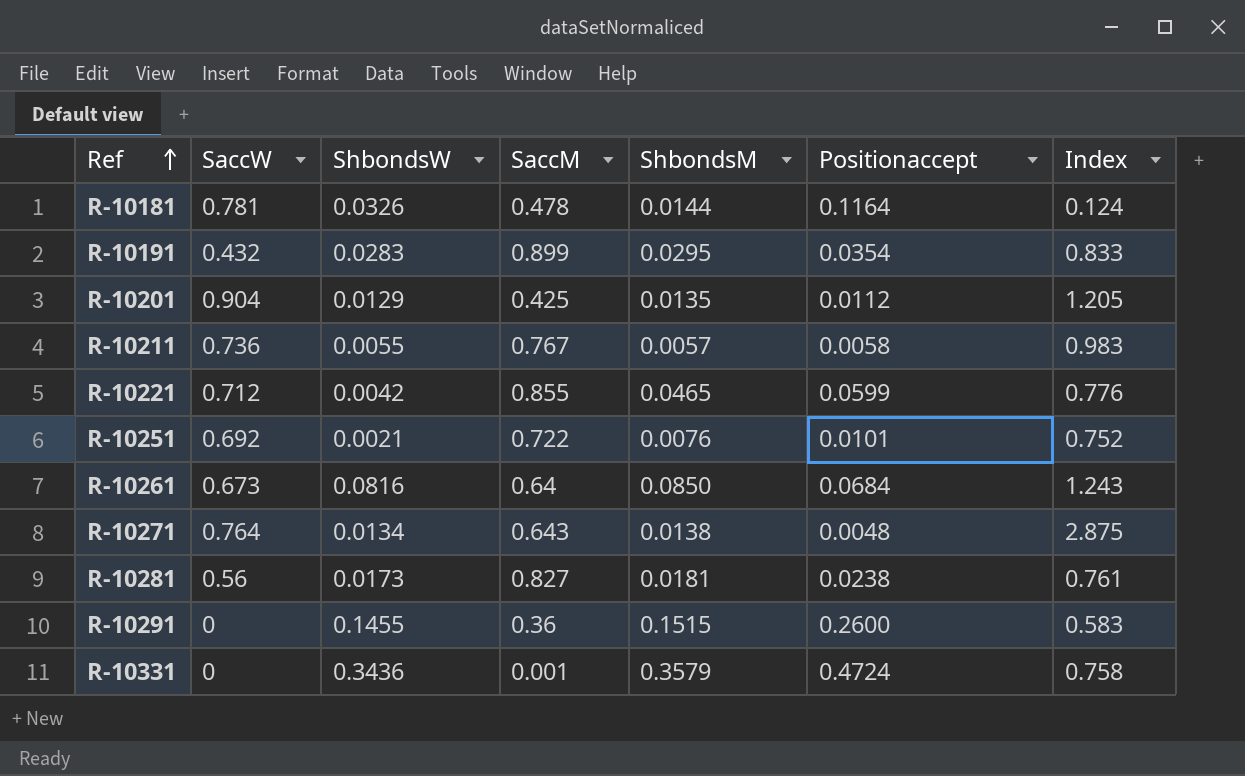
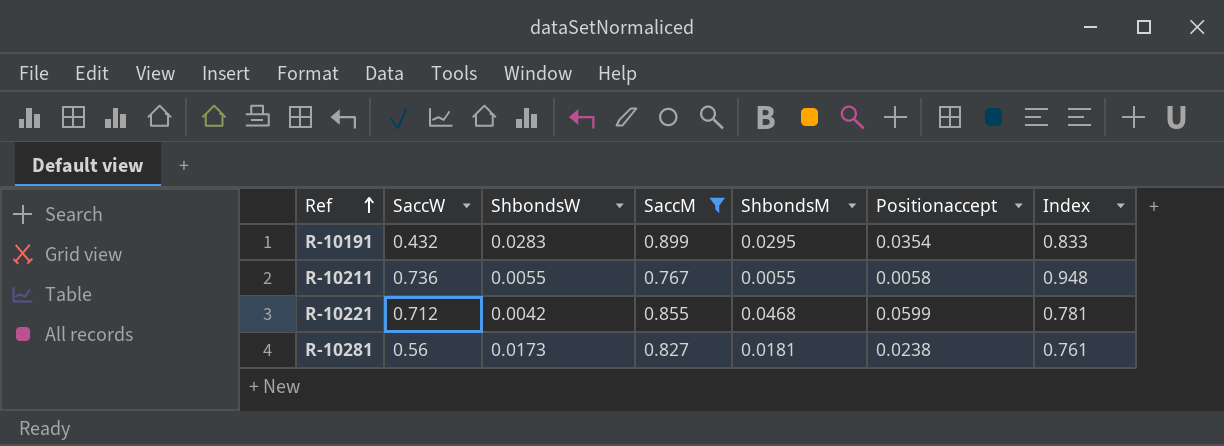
filter: none -> SaccM >= 0.767
R-10211 | ShbondsM: 0.0057 -> 0.0055
R-10211 | Index: 0.983 -> 0.948
R-10221 | ShbondsM: 0.0465 -> 0.0468
R-10221 | Index: 0.776 -> 0.781

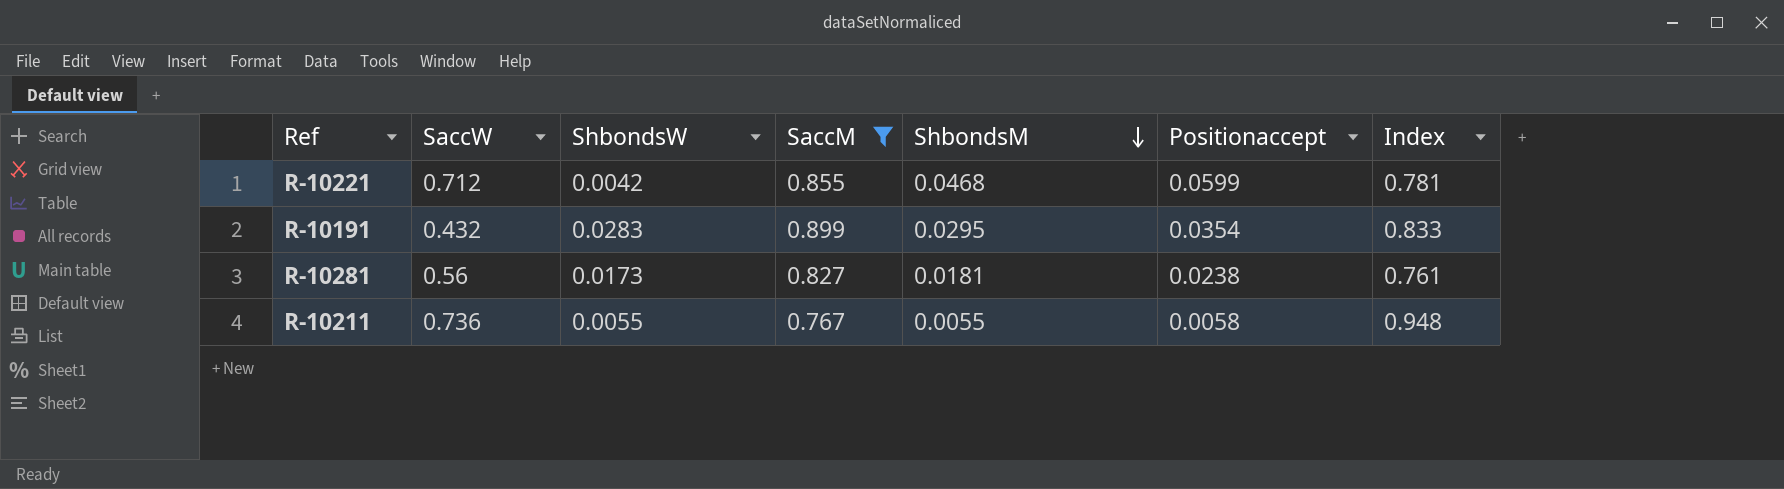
row order: Ref ascending -> ShbondsM descending

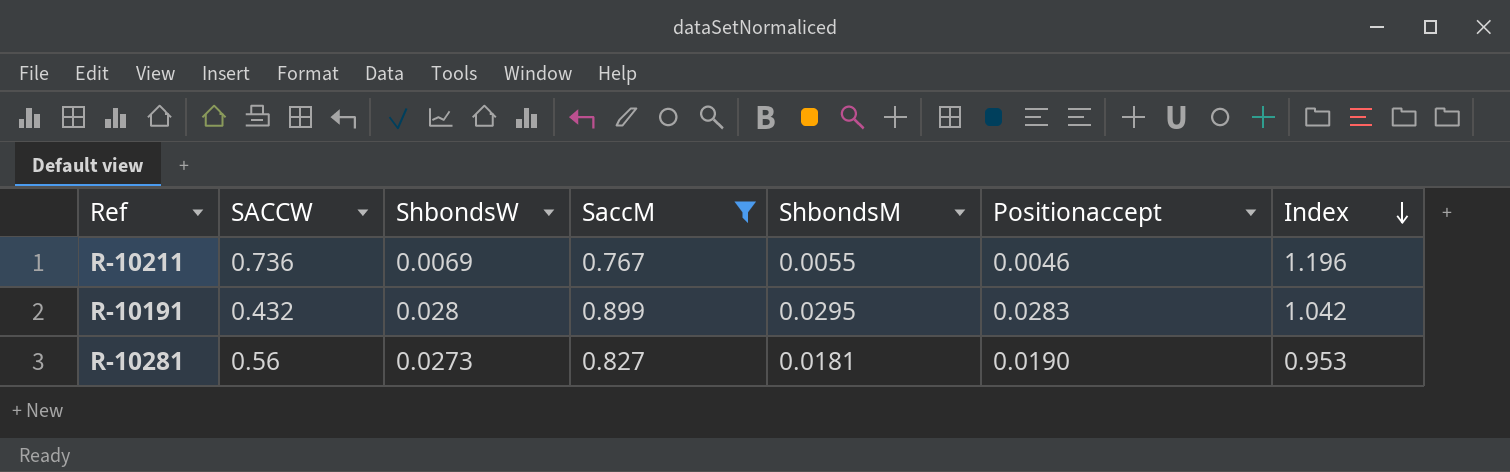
row order: ShbondsM descending -> Index descending
column name: SaccW -> SACCW
row R-10221: 0.712 | 0.0042 | 0.855 | 0.0468 | 0.0599 | 0.781 -> none
R-10211 | ShbondsW: 0.0055 -> 0.0069
R-10211 | Positionaccept: 0.0058 -> 0.0046
R-10211 | Index: 0.948 -> 1.196
R-10191 | ShbondsW: 0.0283 -> 0.028
R-10191 | Positionaccept: 0.0354 -> 0.0283
R-10191 | Index: 0.833 -> 1.042
R-10281 | ShbondsW: 0.0173 -> 0.0273
R-10281 | Positionaccept: 0.0238 -> 0.0190
R-10281 | Index: 0.761 -> 0.953

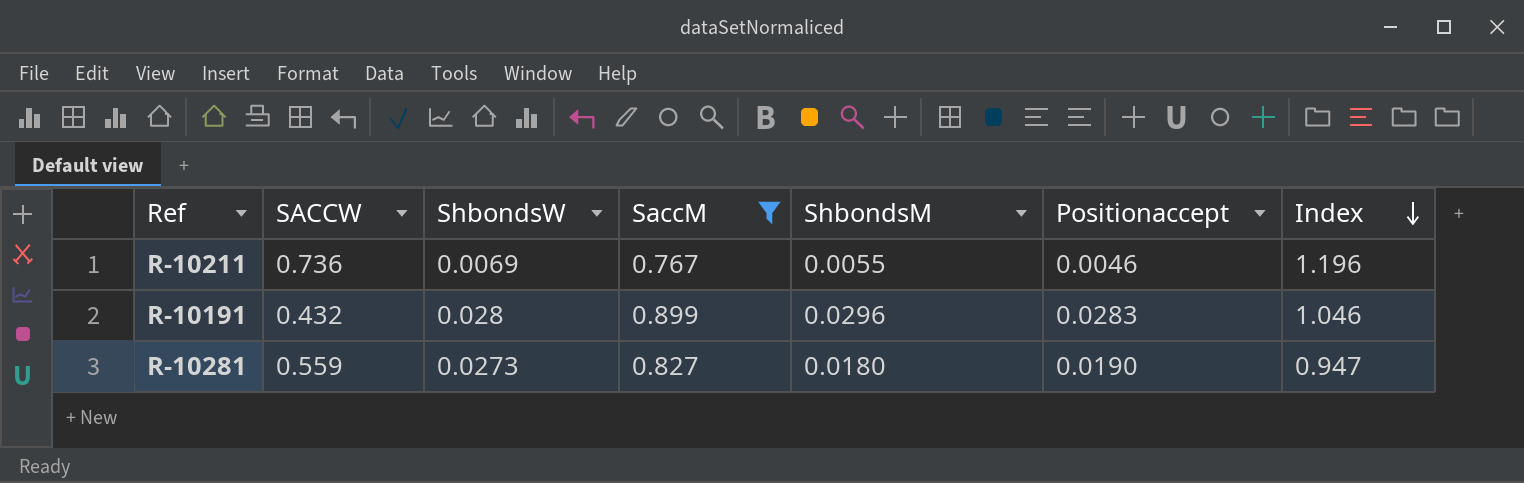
R-10191 | ShbondsM: 0.0295 -> 0.0296
R-10191 | Index: 1.042 -> 1.046
R-10281 | SACCW: 0.56 -> 0.559
R-10281 | ShbondsM: 0.0181 -> 0.0180
R-10281 | Index: 0.953 -> 0.947

